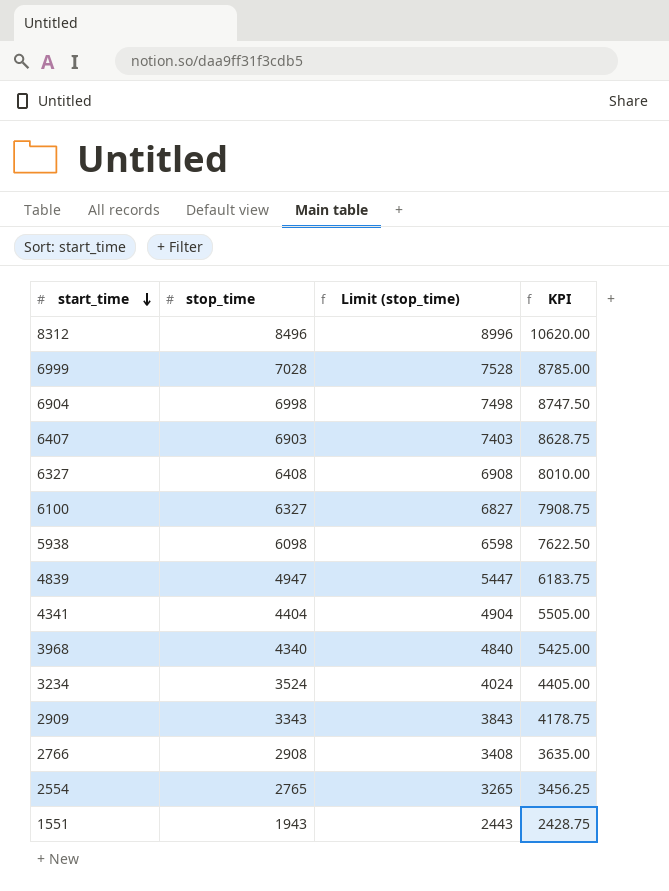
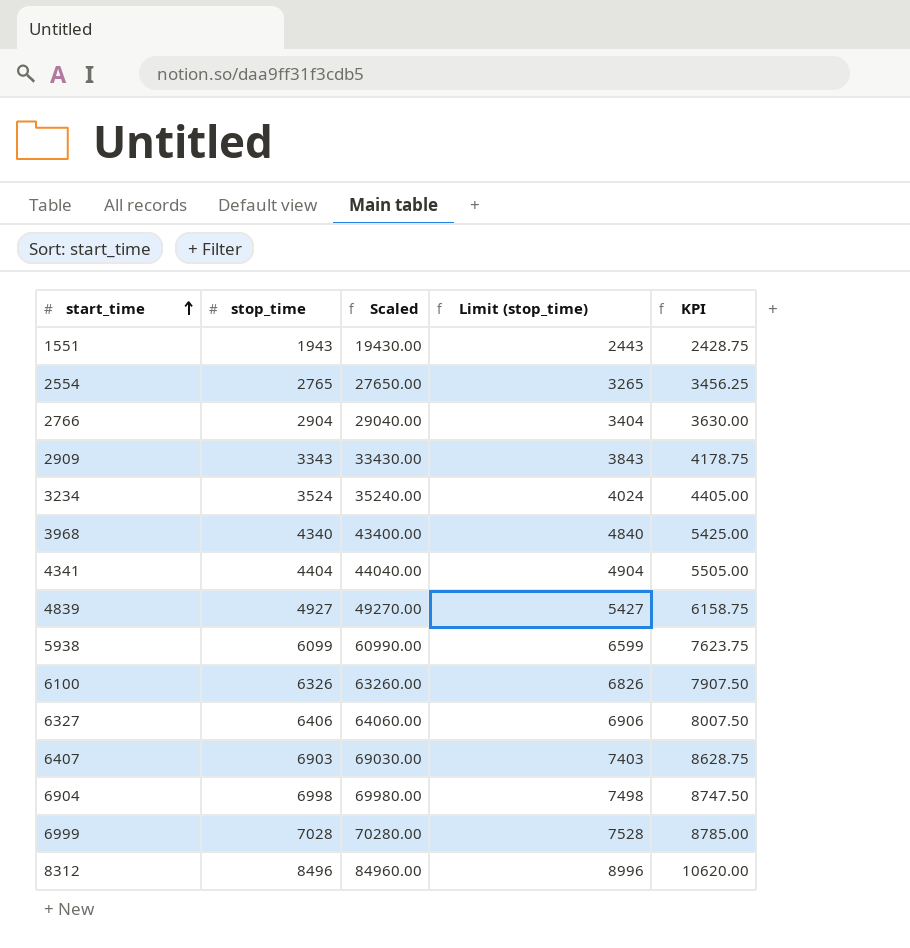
row order: start_time descending -> start_time ascending
column Scaled | formula: none -> [stop_time] * 10
2766 | stop_time: 2908 -> 2904
2766 | Limit (stop_time): 3408 -> 3404
2766 | KPI: 3635.00 -> 3630.00
4839 | stop_time: 4947 -> 4927
4839 | Limit (stop_time): 5447 -> 5427
4839 | KPI: 6183.75 -> 6158.75
5938 | stop_time: 6098 -> 6099
5938 | Limit (stop_time): 6598 -> 6599
5938 | KPI: 7622.50 -> 7623.75
6100 | stop_time: 6327 -> 6326
6100 | Limit (stop_time): 6827 -> 6826
6100 | KPI: 7908.75 -> 7907.50
6327 | stop_time: 6408 -> 6406
6327 | Limit (stop_time): 6908 -> 6906
6327 | KPI: 8010.00 -> 8007.50

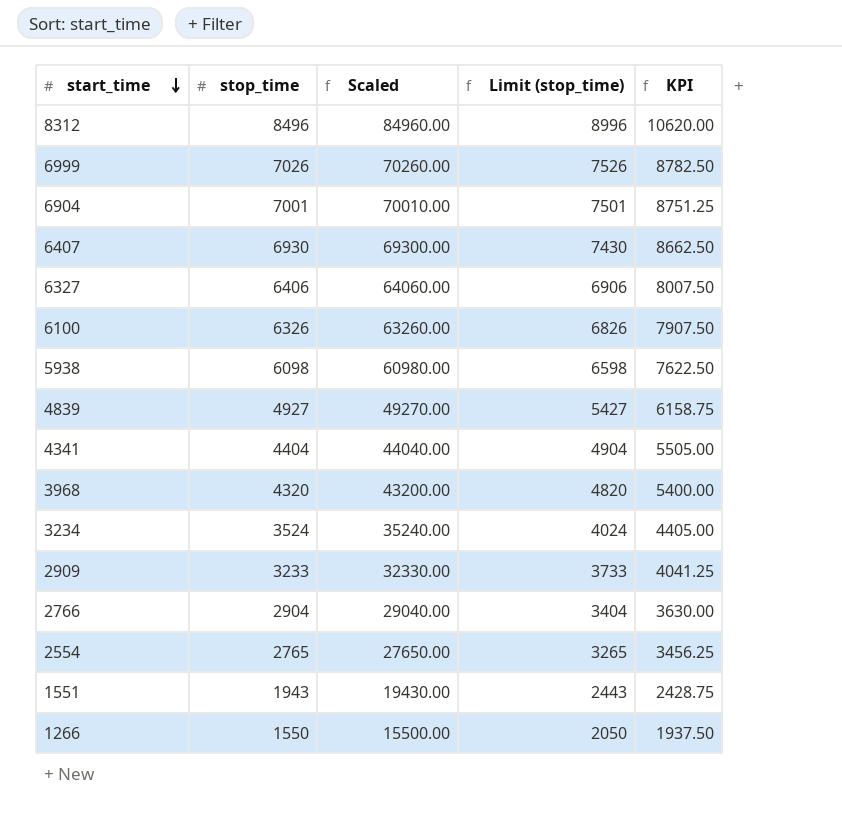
row order: start_time ascending -> start_time descending
6999 | stop_time: 7028 -> 7026
6999 | Scaled: 70280.00 -> 70260.00
6999 | Limit (stop_time): 7528 -> 7526
6999 | KPI: 8785.00 -> 8782.50
6904 | stop_time: 6998 -> 7001
6904 | Scaled: 69980.00 -> 70010.00
6904 | Limit (stop_time): 7498 -> 7501
6904 | KPI: 8747.50 -> 8751.25
6407 | stop_time: 6903 -> 6930
6407 | Scaled: 69030.00 -> 69300.00
6407 | Limit (stop_time): 7403 -> 7430
6407 | KPI: 8628.75 -> 8662.50
5938 | stop_time: 6099 -> 6098
5938 | Scaled: 60990.00 -> 60980.00
5938 | Limit (stop_time): 6599 -> 6598
5938 | KPI: 7623.75 -> 7622.50
3968 | stop_time: 4340 -> 4320
3968 | Scaled: 43400.00 -> 43200.00
3968 | Limit (stop_time): 4840 -> 4820
3968 | KPI: 5425.00 -> 5400.00
2909 | stop_time: 3343 -> 3233
2909 | Scaled: 33430.00 -> 32330.00
2909 | Limit (stop_time): 3843 -> 3733
2909 | KPI: 4178.75 -> 4041.25
row 1266: none -> 1550 | 15500.00 | 2050 | 1937.50

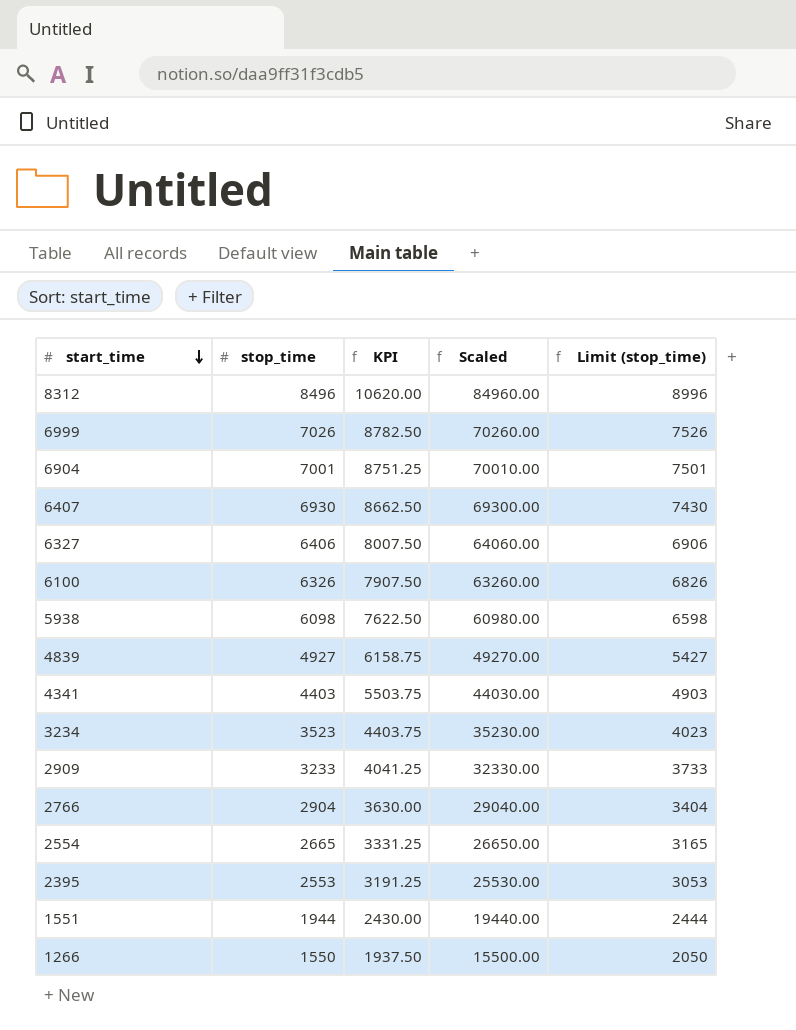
column KPI | position: 5 -> 3
row 3968: 4320 | 43200.00 | 4820 | 5400.00 -> none
4341 | stop_time: 4404 -> 4403
4341 | KPI: 5505.00 -> 5503.75
4341 | Scaled: 44040.00 -> 44030.00
4341 | Limit (stop_time): 4904 -> 4903
3234 | stop_time: 3524 -> 3523
3234 | KPI: 4405.00 -> 4403.75
3234 | Scaled: 35240.00 -> 35230.00
3234 | Limit (stop_time): 4024 -> 4023
2554 | stop_time: 2765 -> 2665
2554 | KPI: 3456.25 -> 3331.25
2554 | Scaled: 27650.00 -> 26650.00
2554 | Limit (stop_time): 3265 -> 3165
row 2395: none -> 2553 | 3191.25 | 25530.00 | 3053
1551 | stop_time: 1943 -> 1944
1551 | KPI: 2428.75 -> 2430.00
1551 | Scaled: 19430.00 -> 19440.00
1551 | Limit (stop_time): 2443 -> 2444

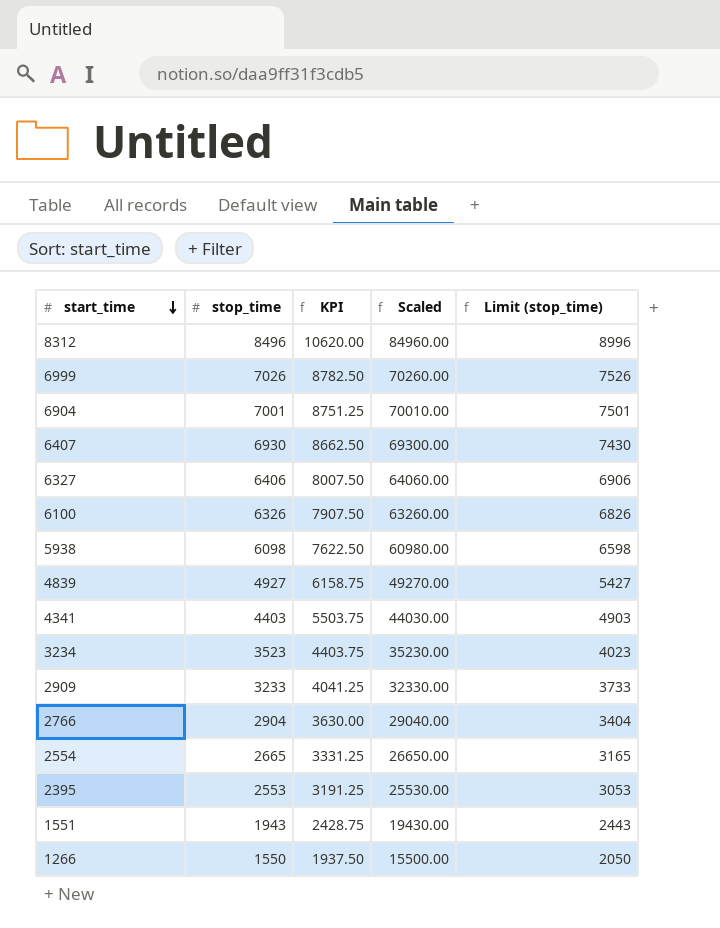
1551 | stop_time: 1944 -> 1943
1551 | KPI: 2430.00 -> 2428.75
1551 | Scaled: 19440.00 -> 19430.00
1551 | Limit (stop_time): 2444 -> 2443

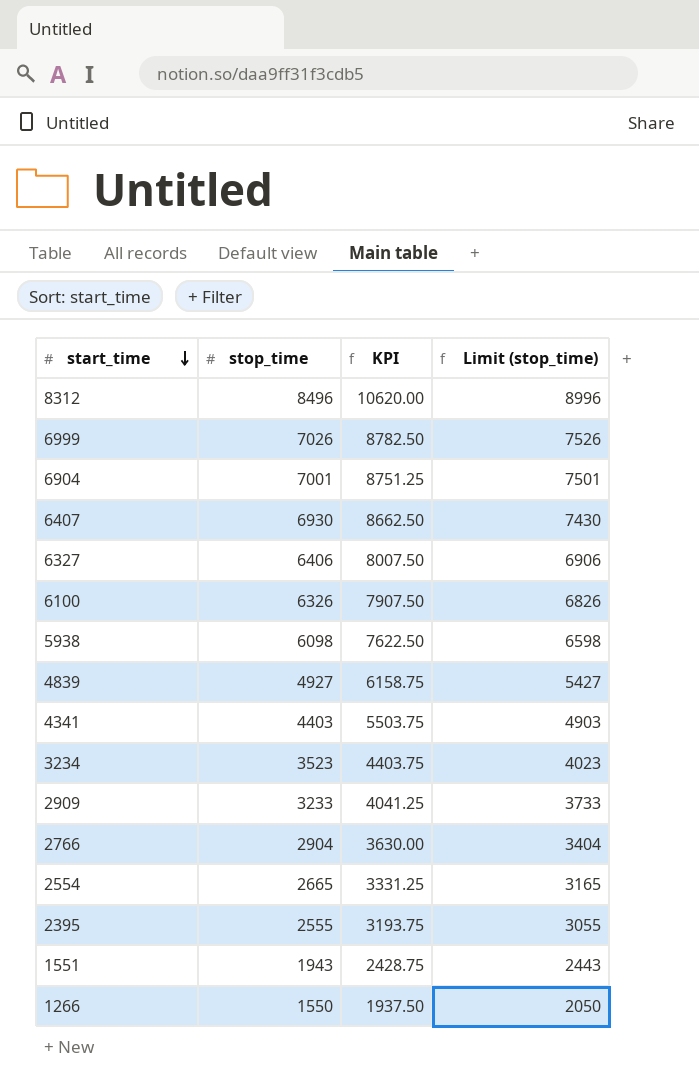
column Scaled | formula: [stop_time] * 10 -> none
2395 | stop_time: 2553 -> 2555
2395 | KPI: 3191.25 -> 3193.75
2395 | Limit (stop_time): 3053 -> 3055

